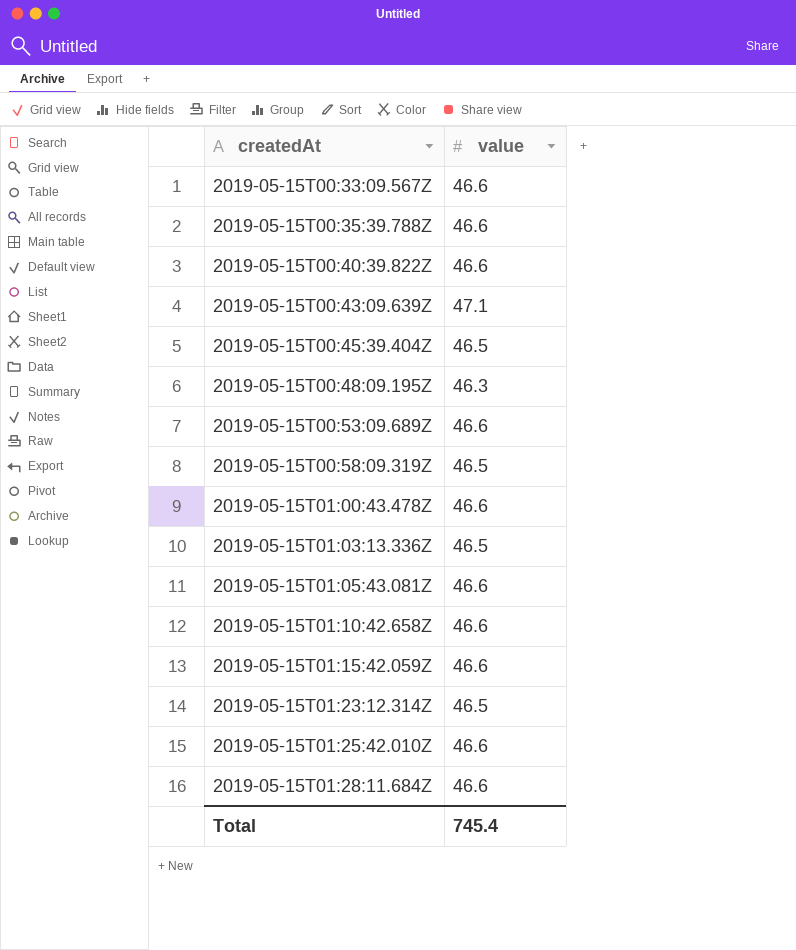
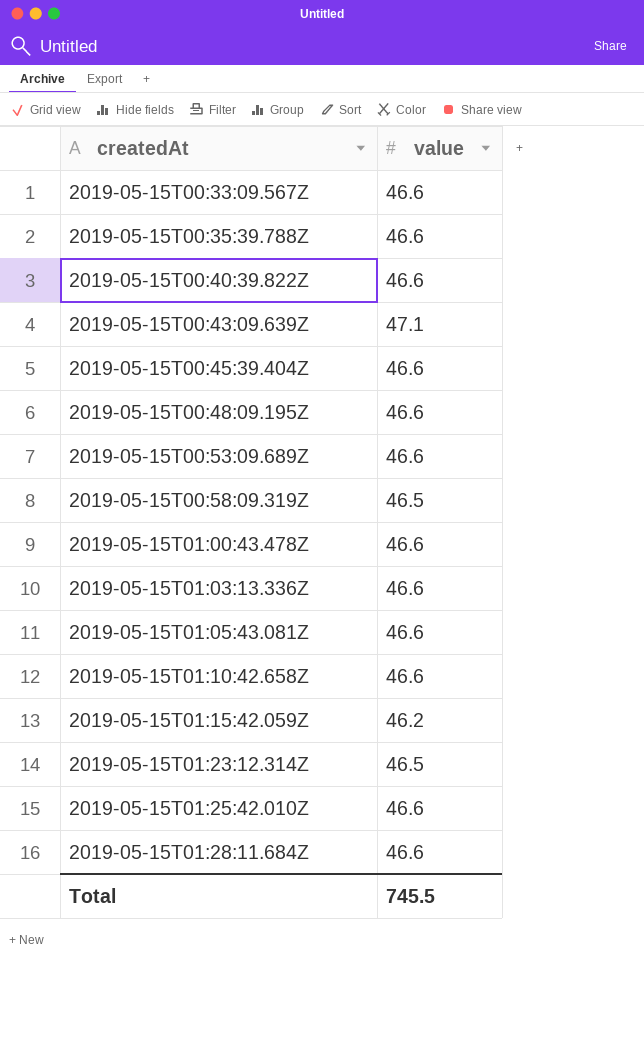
2019-05-15T00:45:39.404Z | value: 46.5 -> 46.6
2019-05-15T00:48:09.195Z | value: 46.3 -> 46.6
2019-05-15T01:03:13.336Z | value: 46.5 -> 46.6
2019-05-15T01:15:42.059Z | value: 46.6 -> 46.2
Total | value: 745.4 -> 745.5

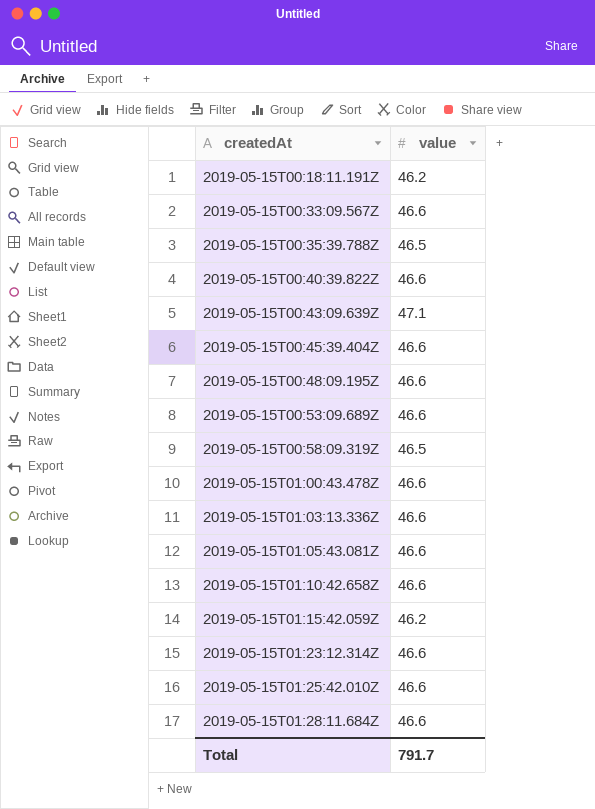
row 2019-05-15T00:18:11.191Z: none -> 46.2
2019-05-15T00:35:39.788Z | value: 46.6 -> 46.5
2019-05-15T01:23:12.314Z | value: 46.5 -> 46.6
Total | value: 745.5 -> 791.7

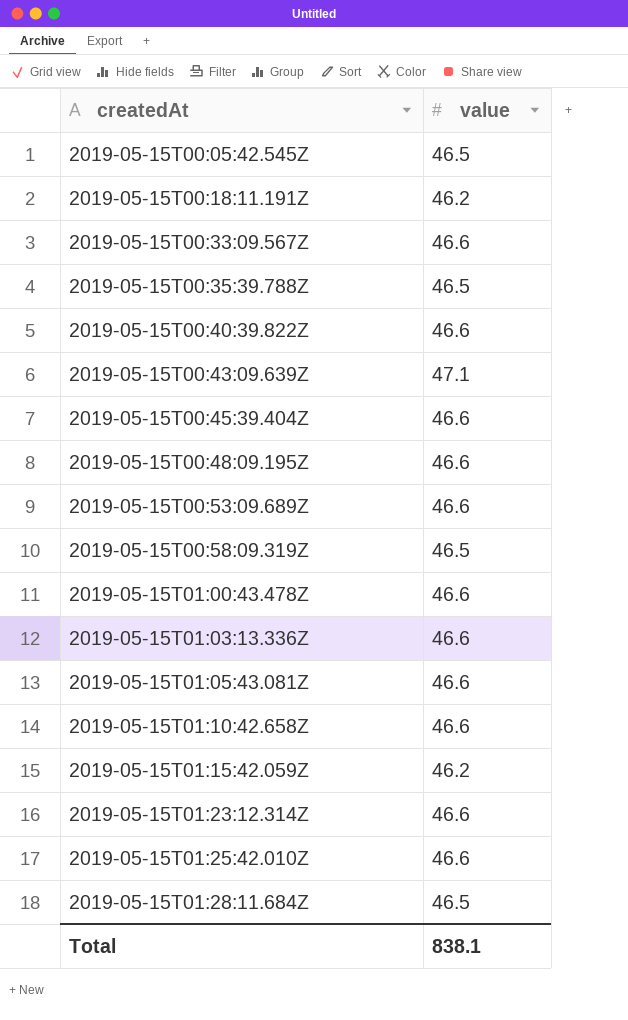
row 2019-05-15T00:05:42.545Z: none -> 46.5
2019-05-15T01:28:11.684Z | value: 46.6 -> 46.5
Total | value: 791.7 -> 838.1

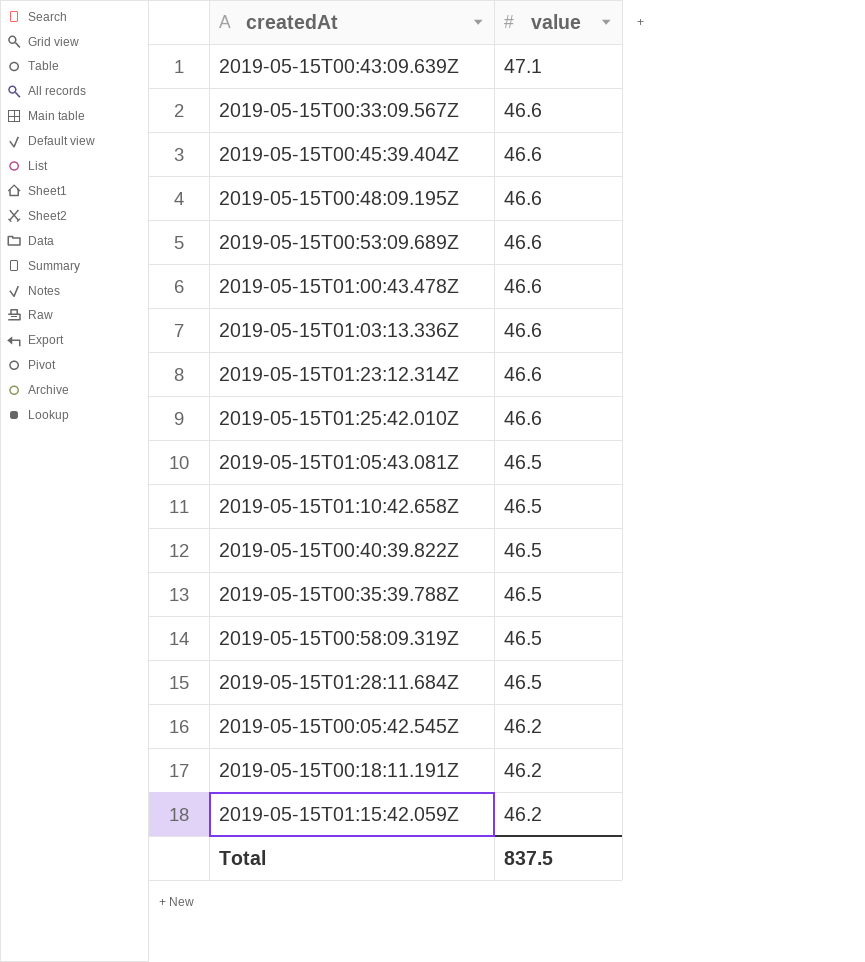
row order: createdAt ascending -> value descending
2019-05-15T01:05:43.081Z | value: 46.6 -> 46.5
2019-05-15T01:10:42.658Z | value: 46.6 -> 46.5
2019-05-15T00:40:39.822Z | value: 46.6 -> 46.5
2019-05-15T00:05:42.545Z | value: 46.5 -> 46.2
Total | value: 838.1 -> 837.5

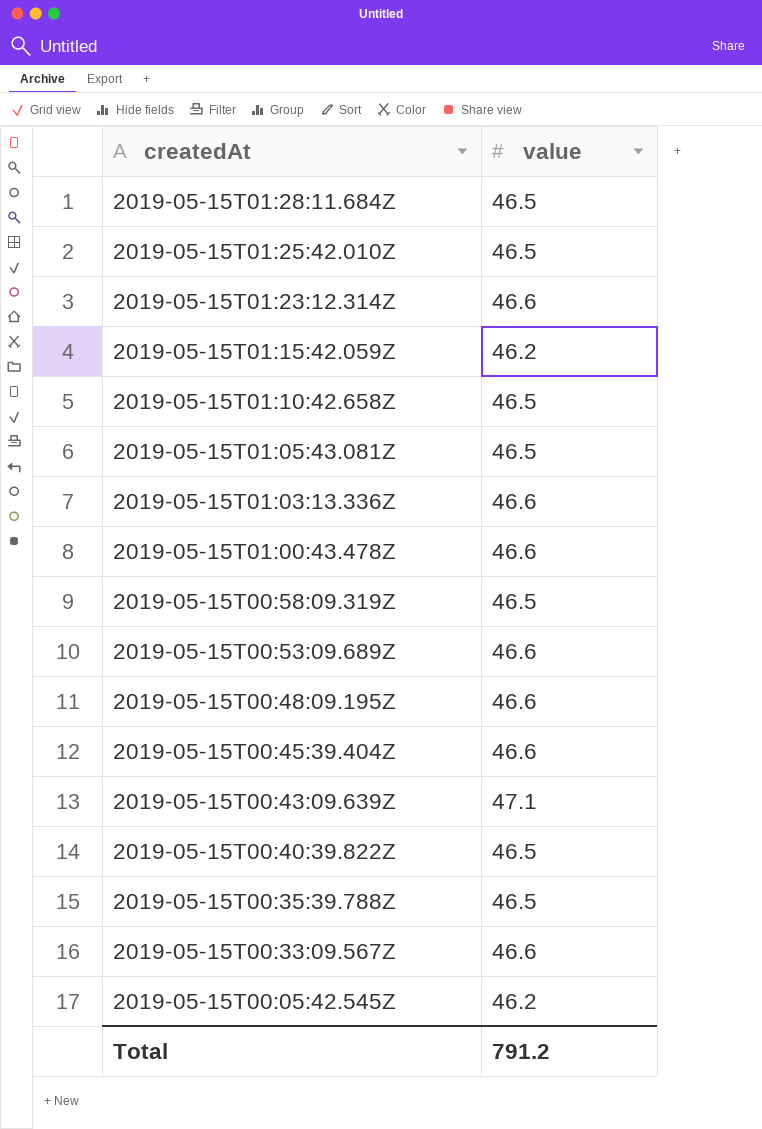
row order: value descending -> createdAt descending
row 2019-05-15T00:18:11.191Z: 46.2 -> none
2019-05-15T01:25:42.010Z | value: 46.6 -> 46.5
Total | value: 837.5 -> 791.2

